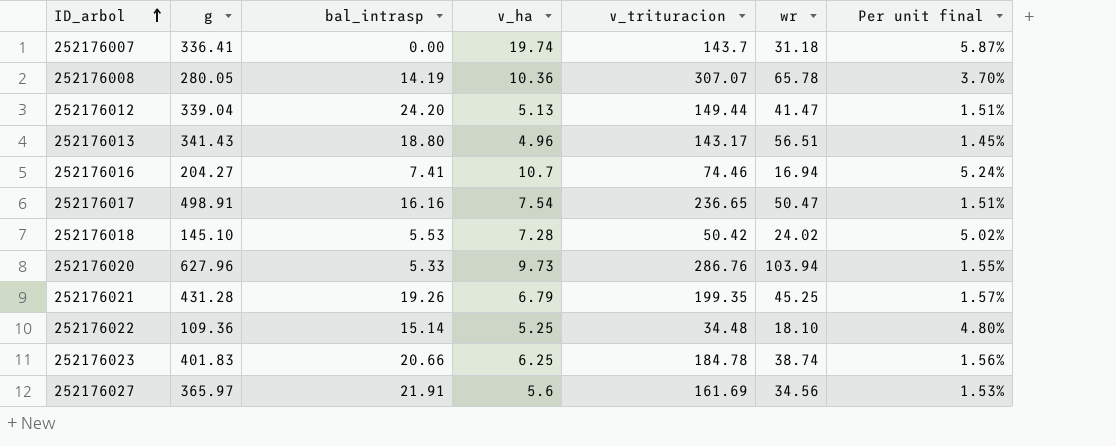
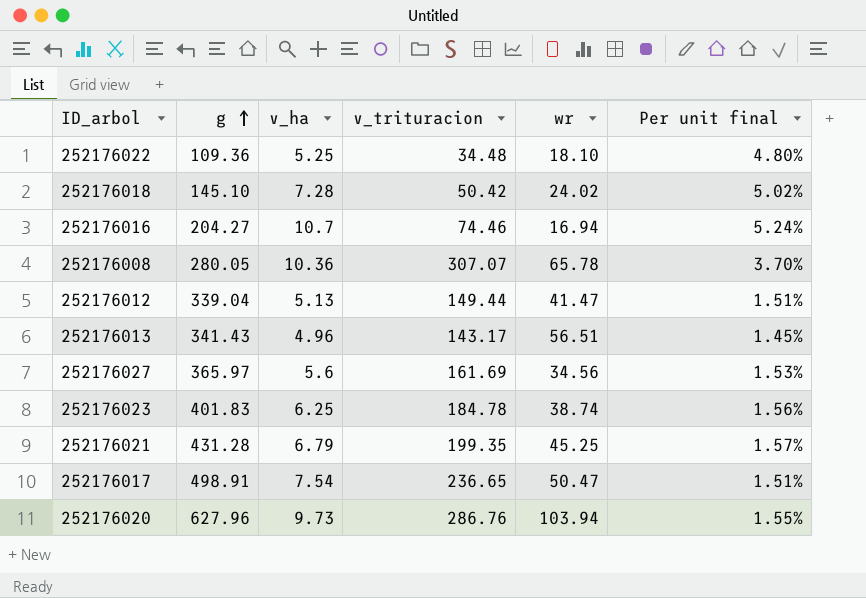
row order: ID_arbol ascending -> g ascending
column bal_intrasp | position: 3 -> none
row 252176007: 336.41 | 0.00 | 19.74 | 143.7 | 31.18 | 5.87% -> none

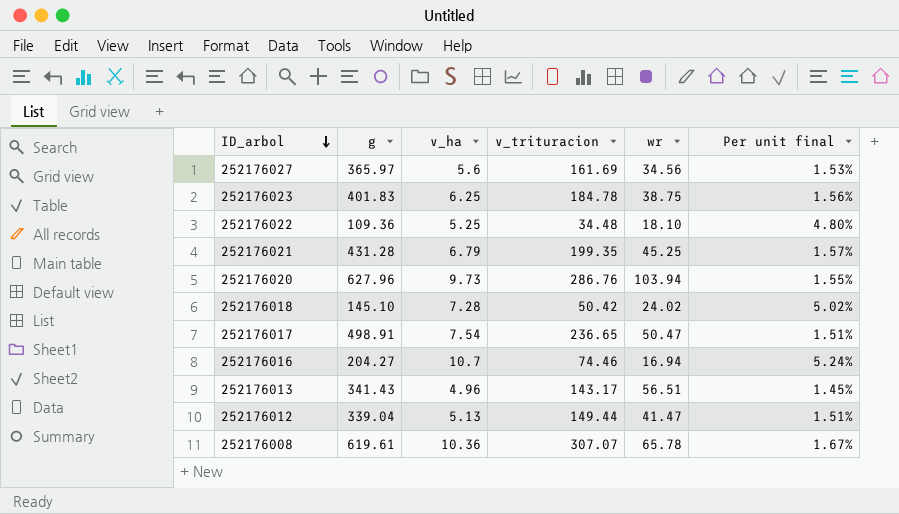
row order: g ascending -> ID_arbol descending
252176023 | wr: 38.74 -> 38.75
252176008 | g: 280.05 -> 619.61
252176008 | Per unit final: 3.70% -> 1.67%

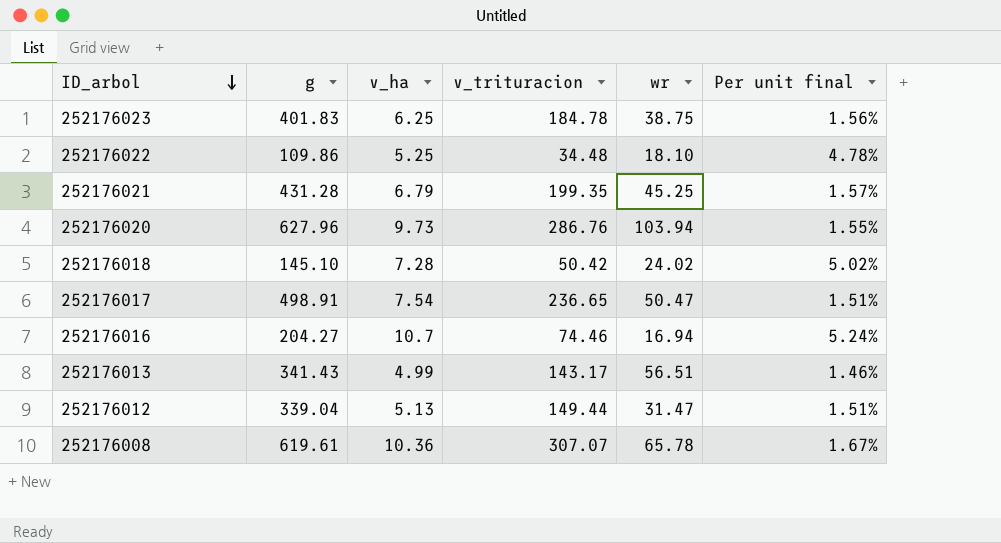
row 252176027: 365.97 | 5.6 | 161.69 | 34.56 | 1.53% -> none
252176022 | g: 109.36 -> 109.86
252176022 | Per unit final: 4.80% -> 4.78%
252176013 | v_ha: 4.96 -> 4.99
252176013 | Per unit final: 1.45% -> 1.46%
252176012 | wr: 41.47 -> 31.47

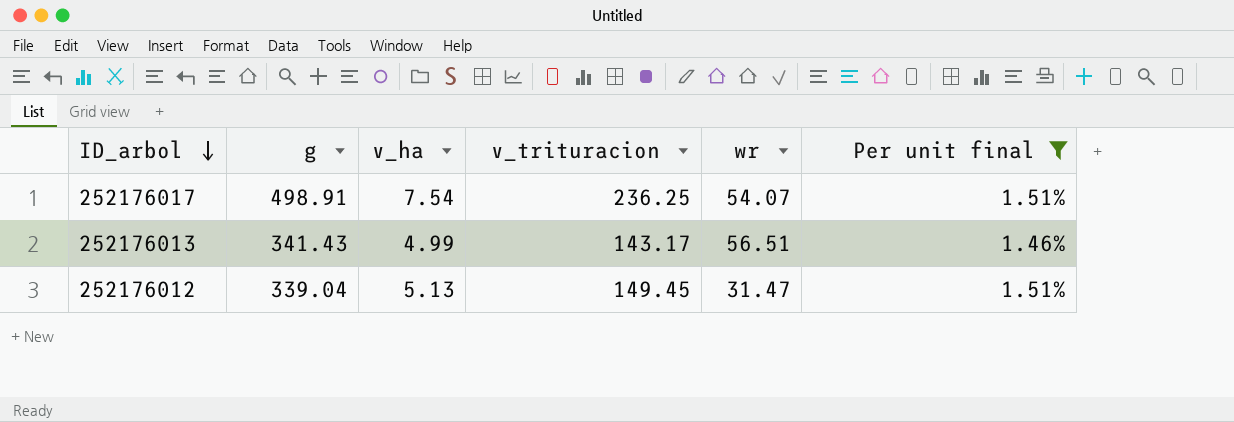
filter: none -> Per unit final <= 1.51%
252176017 | v_trituracion: 236.65 -> 236.25
252176017 | wr: 50.47 -> 54.07
252176012 | v_trituracion: 149.44 -> 149.45

